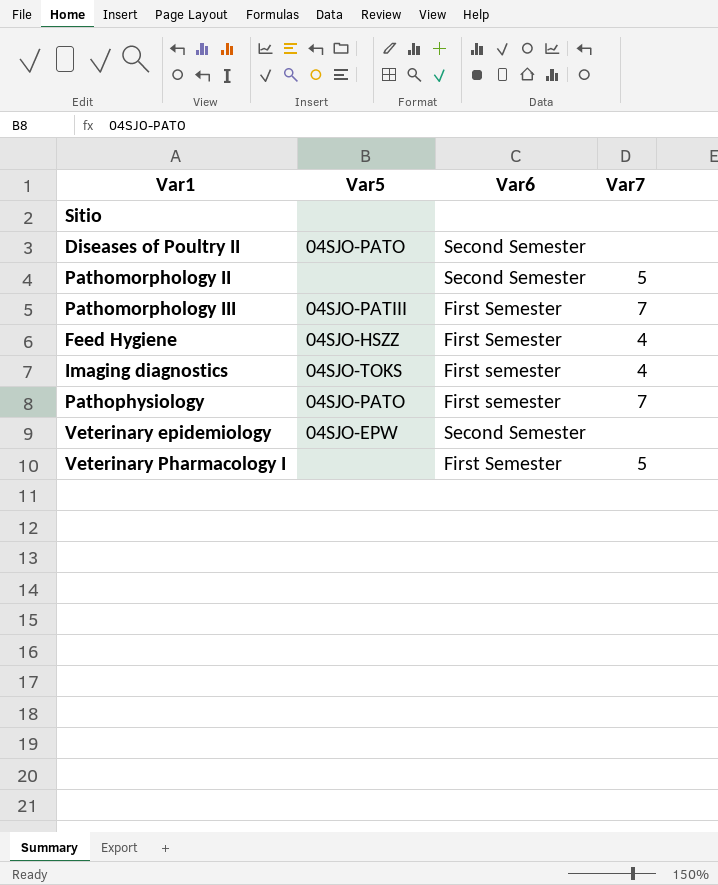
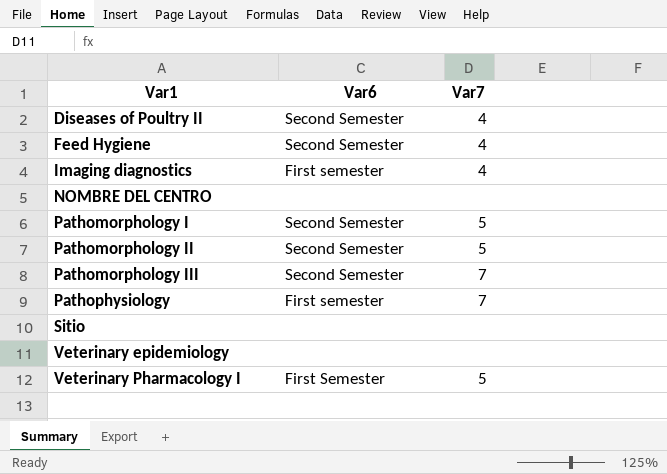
row order: none -> Var1 ascending
column Var5 | position: 2 -> none
Diseases of Poultry II | Var7: none -> 4
Feed Hygiene | Var6: First Semester -> Second Semester
row NOMBRE DEL CENTRO: none -> none | none
row Pathomorphology I: none -> Second Semester | 5
Pathomorphology III | Var6: First Semester -> Second Semester
Veterinary epidemiology | Var6: Second Semester -> none

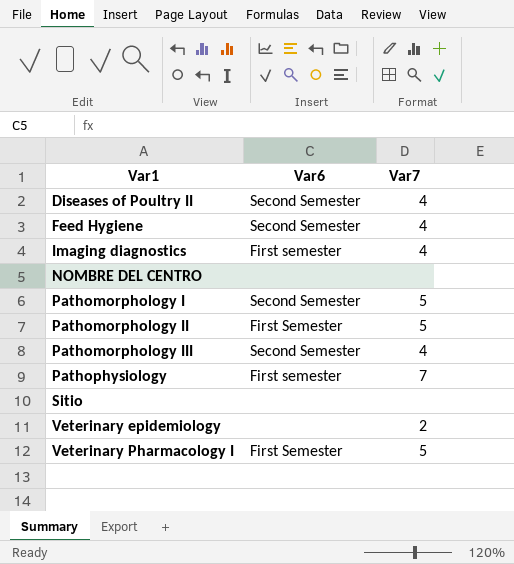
Pathomorphology II | Var6: Second Semester -> First Semester
Pathomorphology III | Var7: 7 -> 4
Veterinary epidemiology | Var7: none -> 2

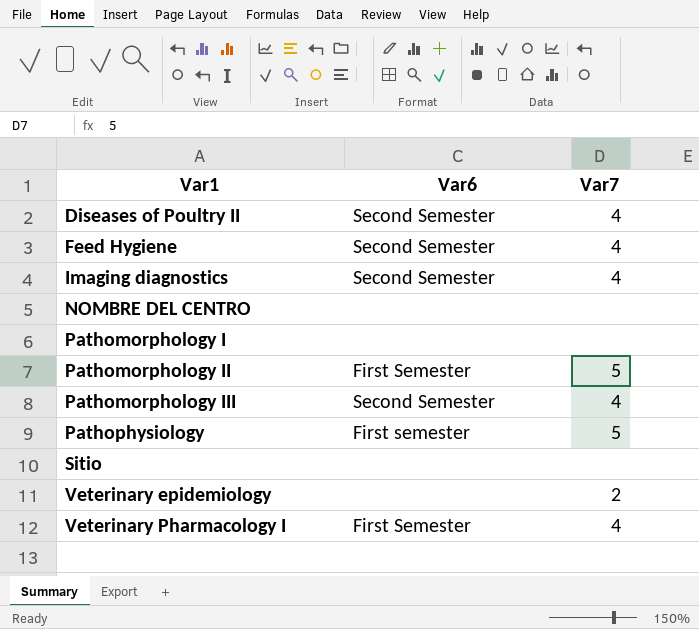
Imaging diagnostics | Var6: First semester -> Second Semester
Pathomorphology I | Var6: Second Semester -> none
Pathomorphology I | Var7: 5 -> none
Pathophysiology | Var7: 7 -> 5
Veterinary Pharmacology I | Var7: 5 -> 4

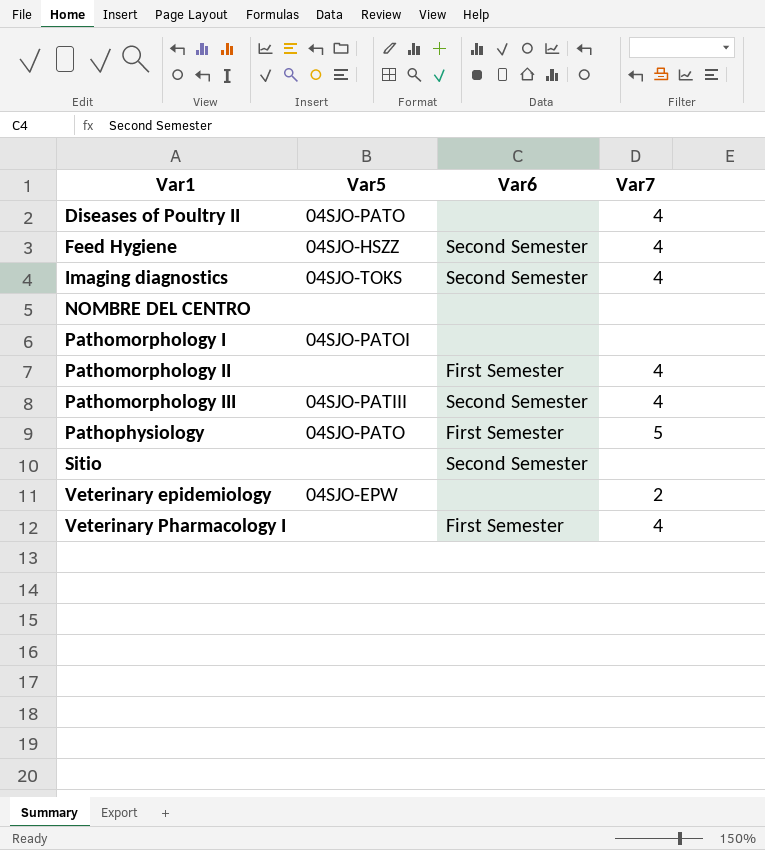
column Var5 | position: none -> 2
Diseases of Poultry II | Var6: Second Semester -> none
Pathomorphology II | Var7: 5 -> 4
Pathophysiology | Var6: First semester -> First Semester
Sitio | Var6: none -> Second Semester

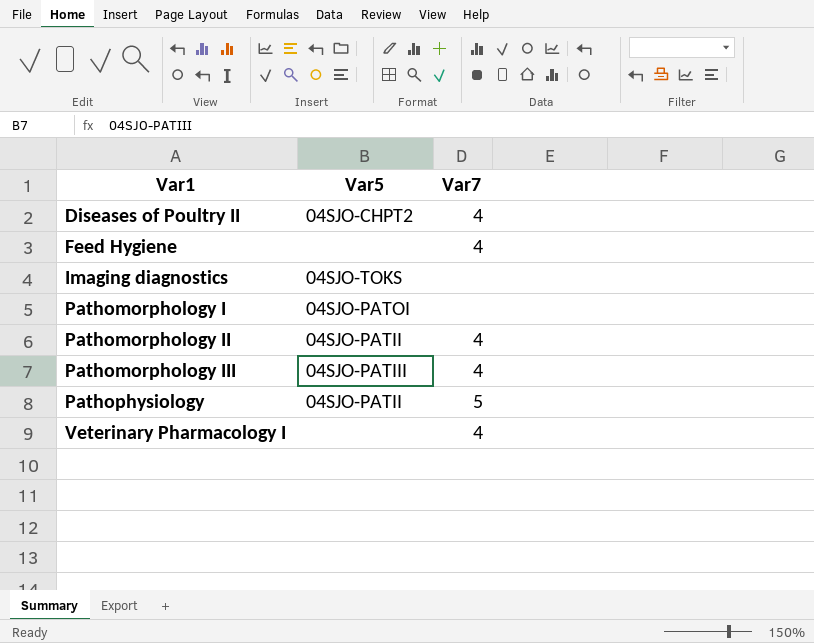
column Var6 | position: 3 -> none
row NOMBRE DEL CENTRO: none | none | none -> none
row Sitio: none | Second Semester | none -> none
row Veterinary epidemiology: 04SJO-EPW | none | 2 -> none
Diseases of Poultry II | Var5: 04SJO-PATO -> 04SJO-CHPT2
Feed Hygiene | Var5: 04SJO-HSZZ -> none
Imaging diagnostics | Var7: 4 -> none
Pathomorphology II | Var5: none -> 04SJO-PATII
Pathophysiology | Var5: 04SJO-PATO -> 04SJO-PATII

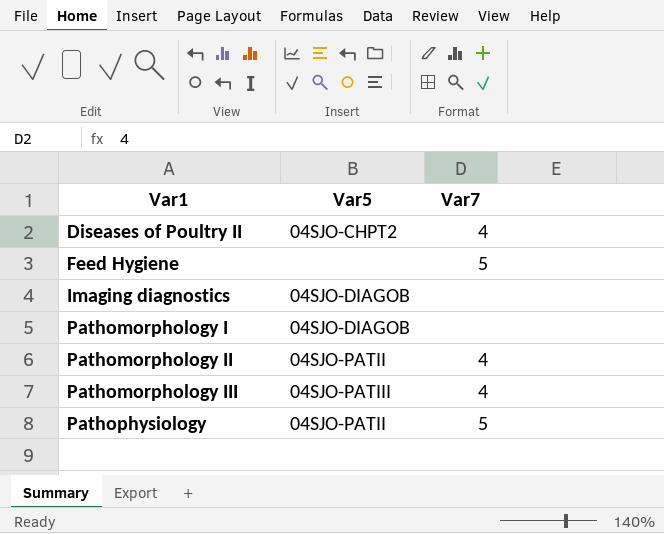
row Veterinary Pharmacology I: none | 4 -> none
Feed Hygiene | Var7: 4 -> 5
Imaging diagnostics | Var5: 04SJO-TOKS -> 04SJO-DIAGOB
Pathomorphology I | Var5: 04SJO-PATOI -> 04SJO-DIAGOB

